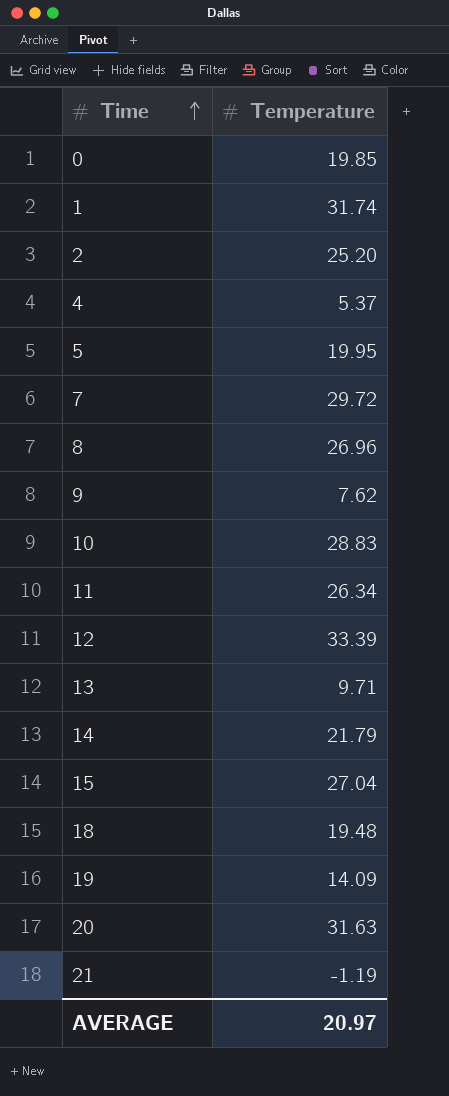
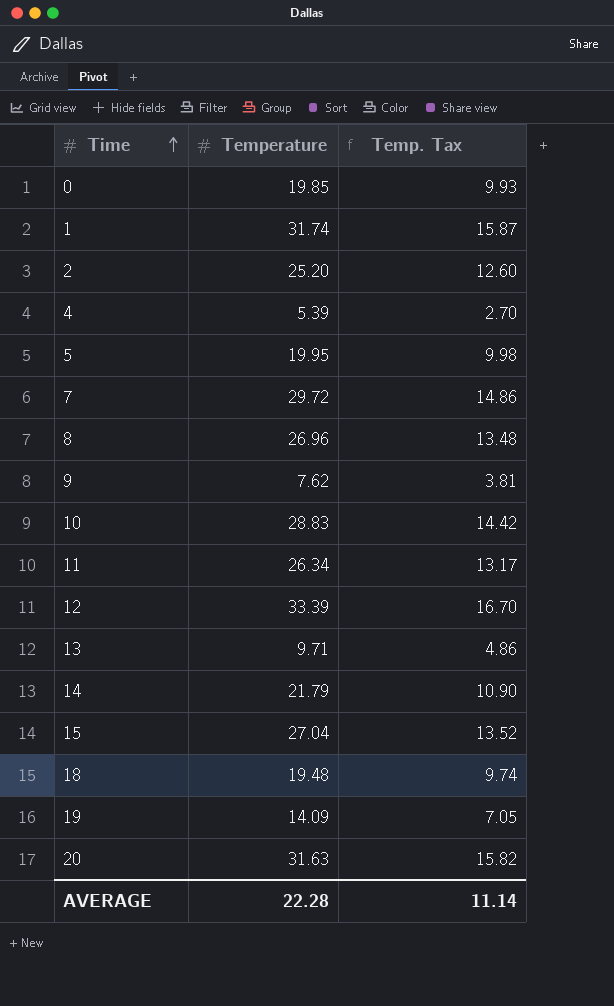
column Temp. Tax | formula: none -> [Temperature] * 0.5
row 21: -1.19 -> none
4 | Temperature: 5.37 -> 5.39
AVERAGE | Temperature: 20.97 -> 22.28

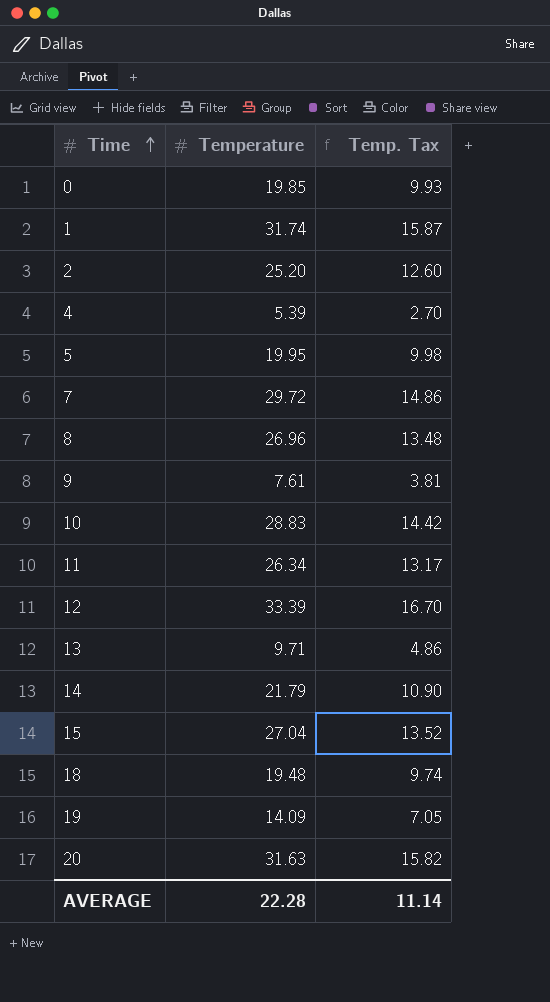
9 | Temperature: 7.62 -> 7.61

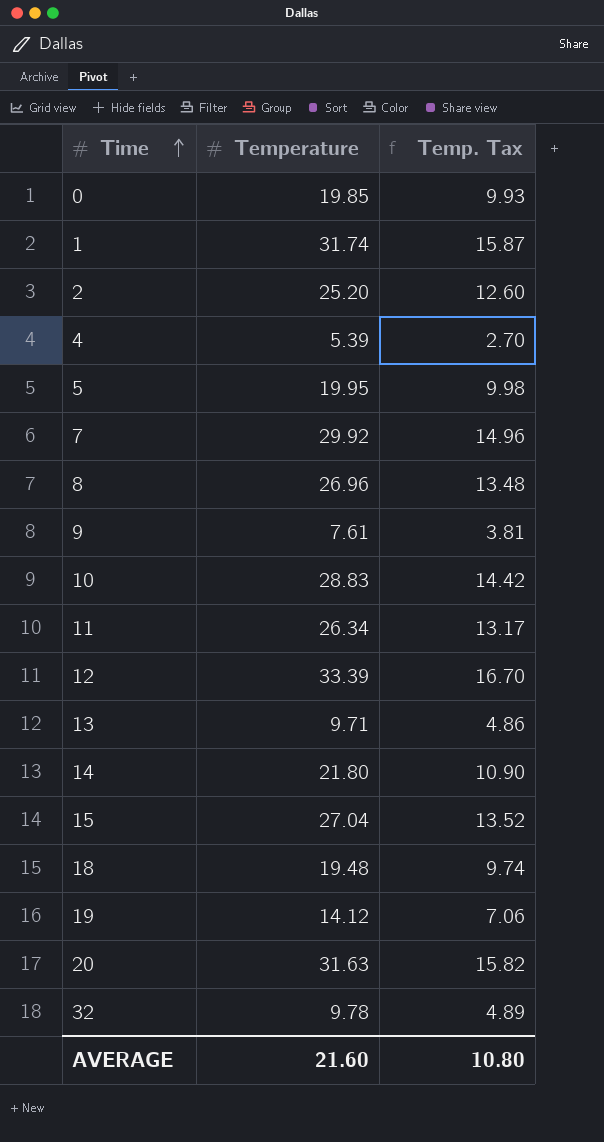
7 | Temperature: 29.72 -> 29.92
7 | Temp. Tax: 14.86 -> 14.96
14 | Temperature: 21.79 -> 21.80
19 | Temperature: 14.09 -> 14.12
19 | Temp. Tax: 7.05 -> 7.06
row 32: none -> 9.78 | 4.89
AVERAGE | Temperature: 22.28 -> 21.60
AVERAGE | Temp. Tax: 11.14 -> 10.80

